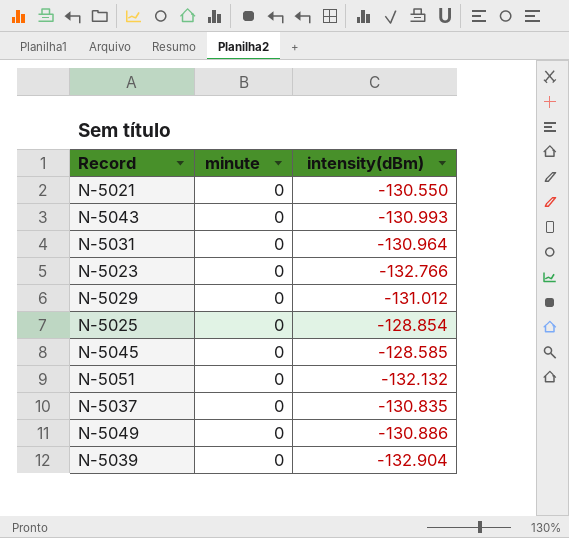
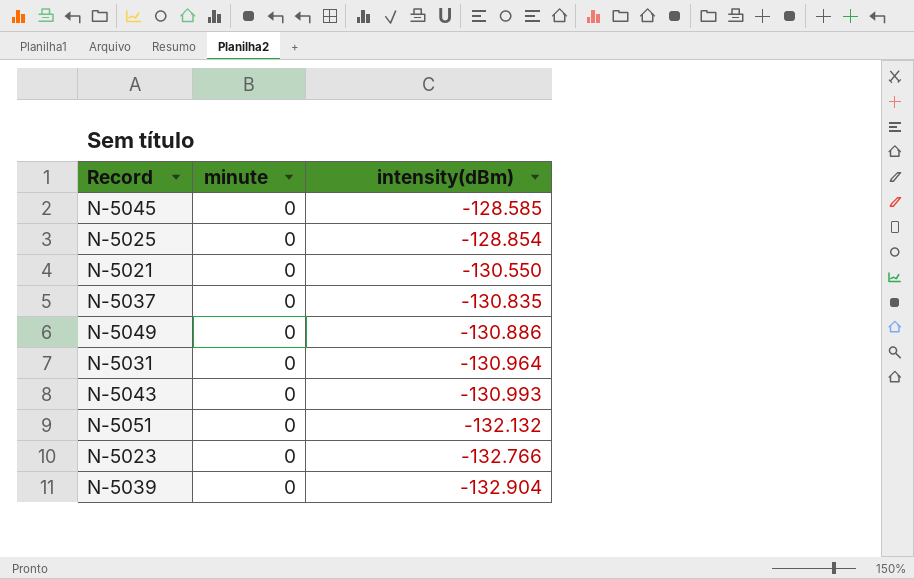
row order: none -> intensity(dBm) descending
row N-5029: 0 | -131.012 -> none

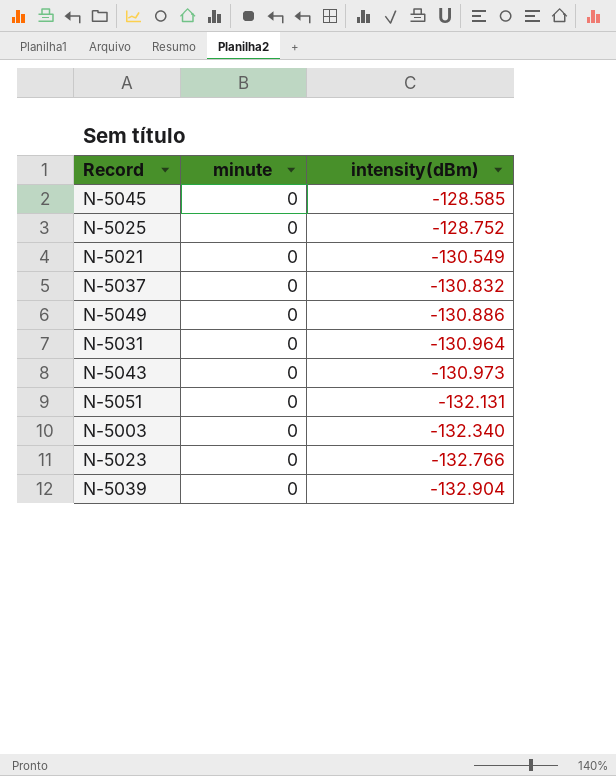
N-5025 | intensity(dBm): -128.854 -> -128.752
N-5021 | intensity(dBm): -130.550 -> -130.549
N-5037 | intensity(dBm): -130.835 -> -130.832
N-5043 | intensity(dBm): -130.993 -> -130.973
N-5051 | intensity(dBm): -132.132 -> -132.131
row N-5003: none -> 0 | -132.340

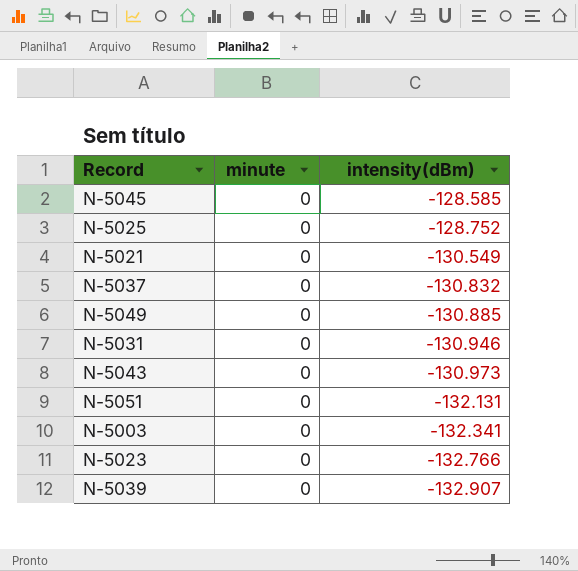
N-5049 | intensity(dBm): -130.886 -> -130.885
N-5031 | intensity(dBm): -130.964 -> -130.946
N-5003 | intensity(dBm): -132.340 -> -132.341
N-5039 | intensity(dBm): -132.904 -> -132.907

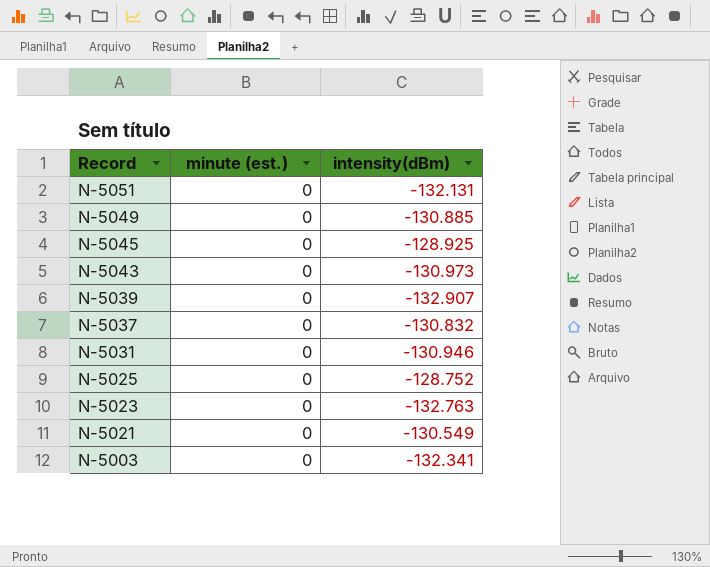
row order: intensity(dBm) descending -> Record descending
column name: minute -> minute (est.)
N-5045 | intensity(dBm): -128.585 -> -128.925
N-5023 | intensity(dBm): -132.766 -> -132.763

